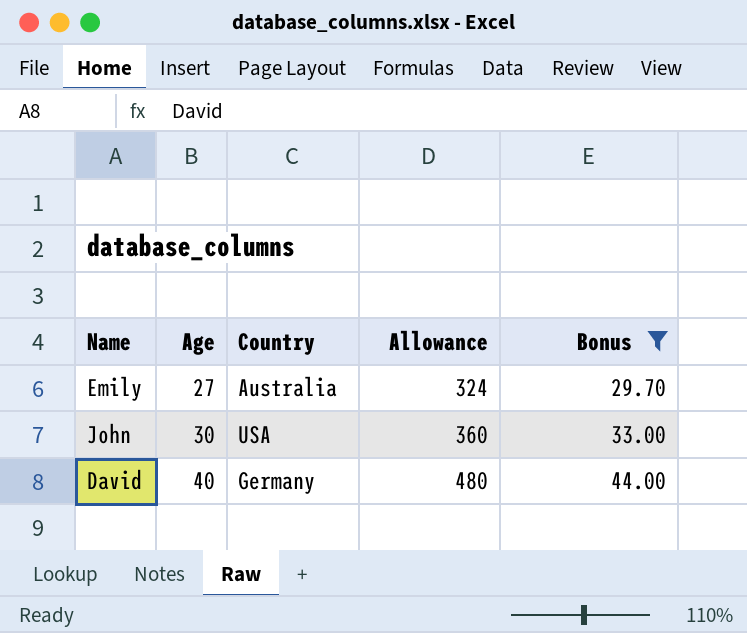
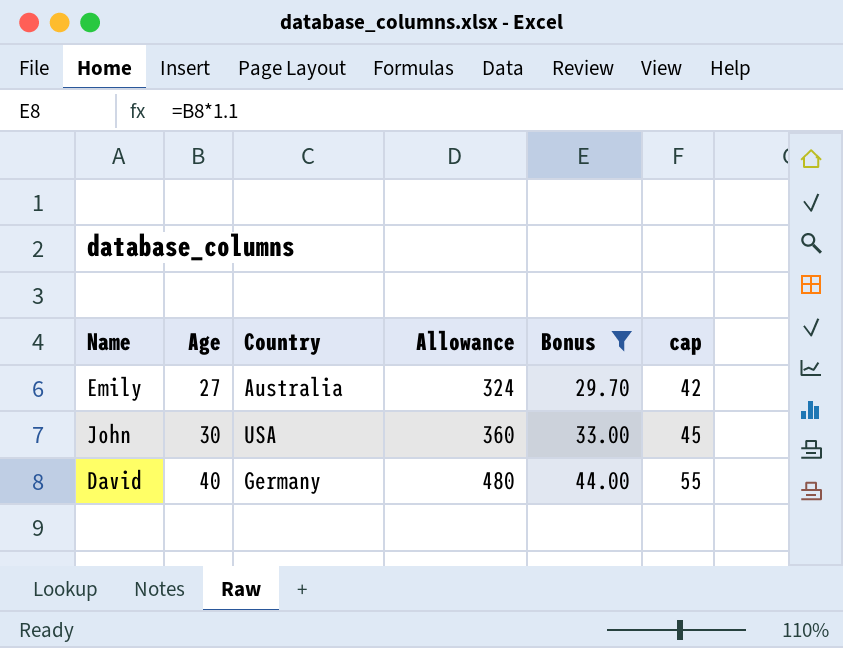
column cap | formula: none -> [Age] + 15

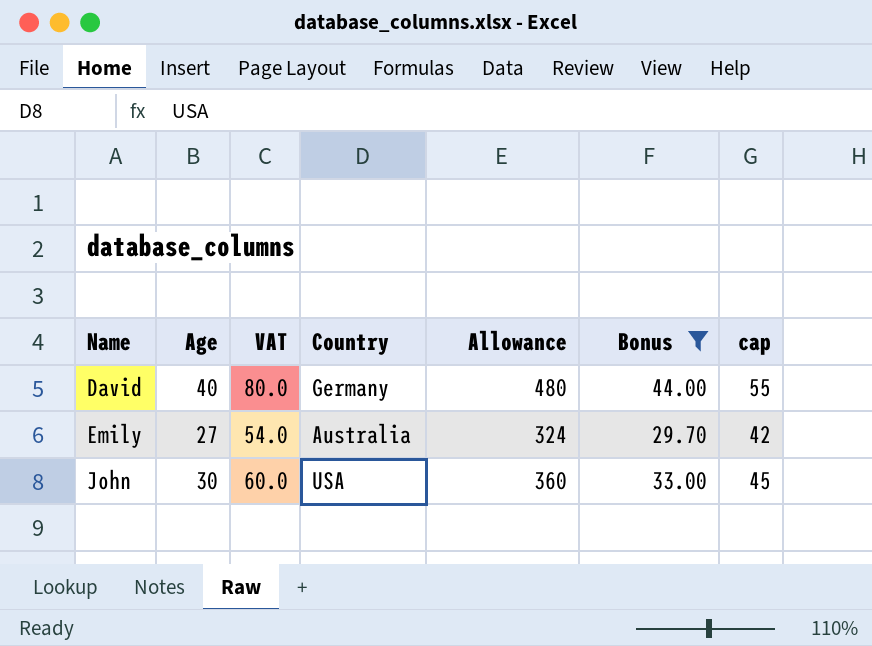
row order: Age ascending -> Name ascending
column VAT | formula: none -> [Age] * 2

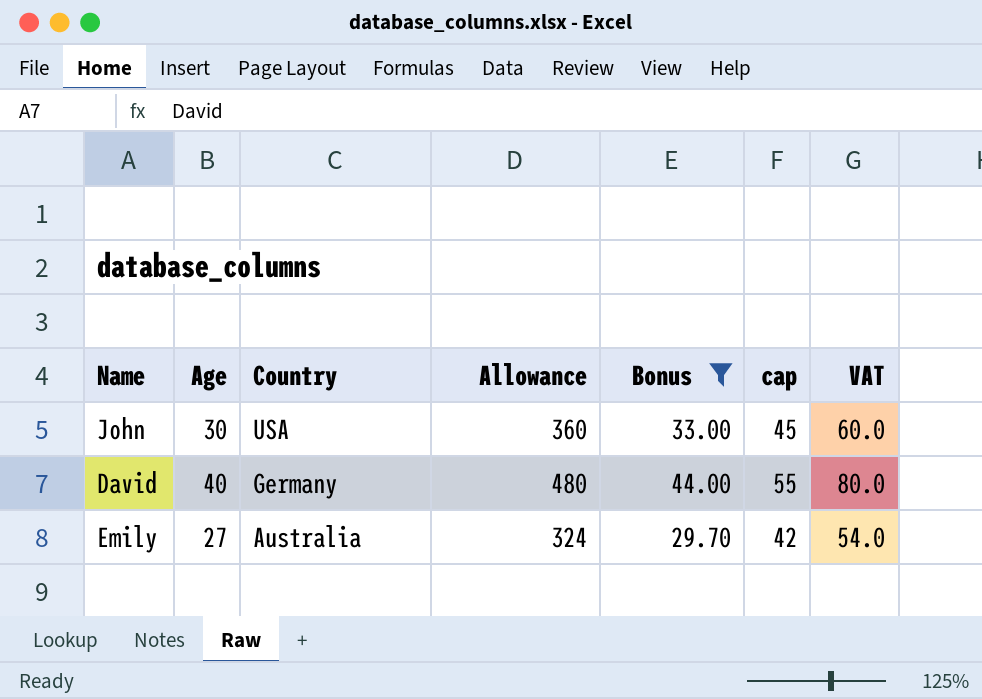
row order: Name ascending -> Country descending
column VAT | position: 3 -> 7

